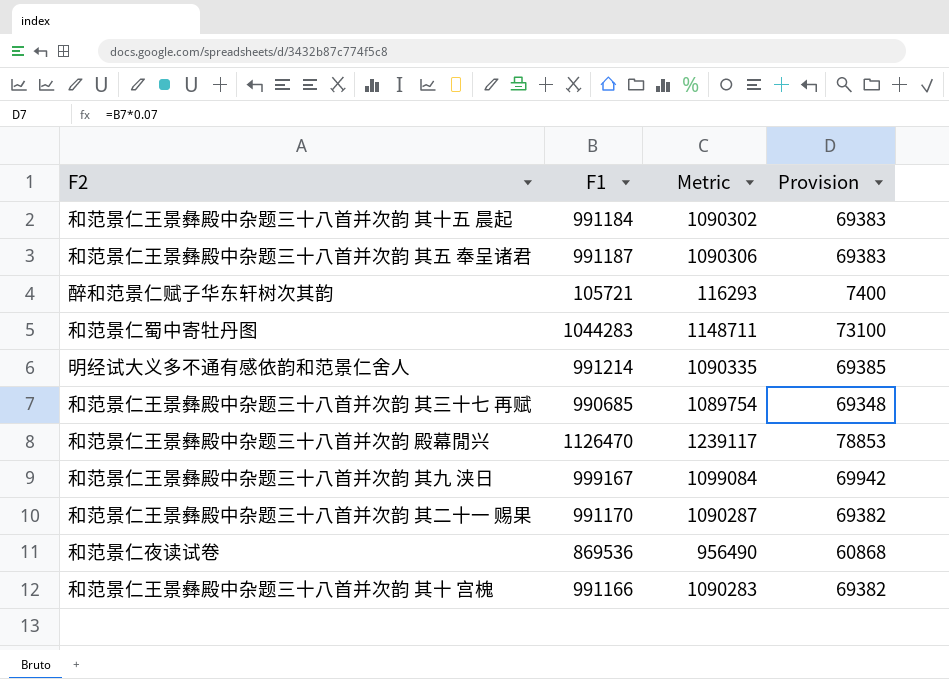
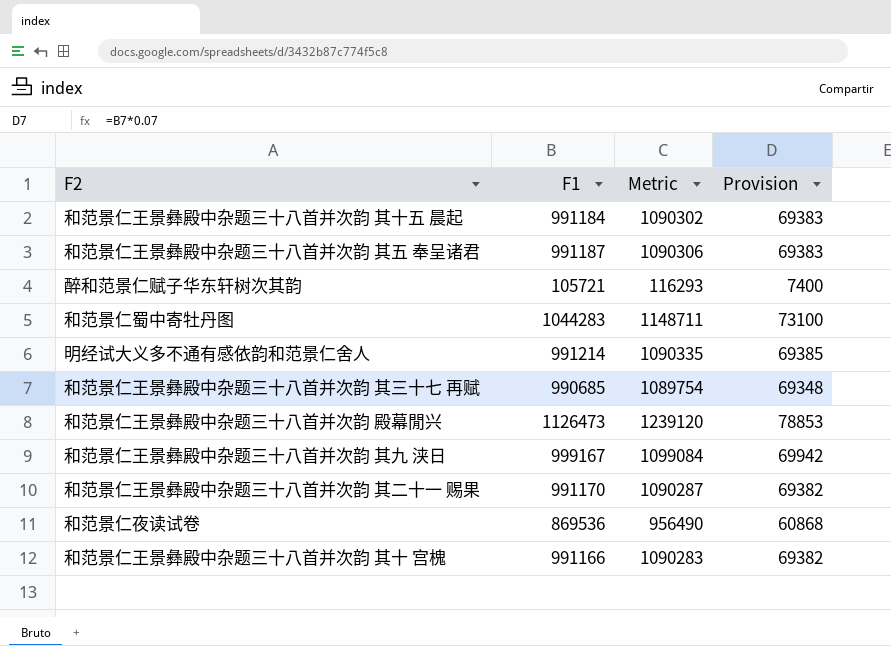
和范景仁王景彝殿中杂题三十八首并次韵 殿幕閒兴 | F1: 1126470 -> 1126473
和范景仁王景彝殿中杂题三十八首并次韵 殿幕閒兴 | Metric: 1239117 -> 1239120

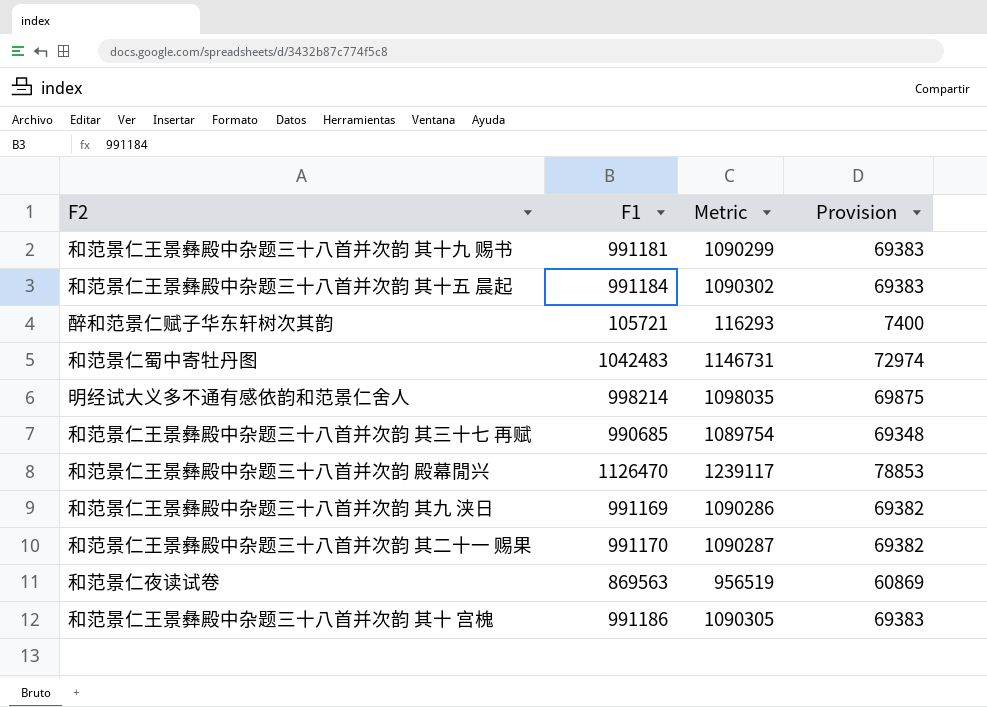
row 和范景仁王景彝殿中杂题三十八首并次韵 其五 奉呈诸君: 991187 | 1090306 | 69383 -> none
row 和范景仁王景彝殿中杂题三十八首并次韵 其十九 赐书: none -> 991181 | 1090299 | 69383
和范景仁蜀中寄牡丹图 | F1: 1044283 -> 1042483
和范景仁蜀中寄牡丹图 | Metric: 1148711 -> 1146731
和范景仁蜀中寄牡丹图 | Provision: 73100 -> 72974
明经试大义多不通有感依韵和范景仁舍人 | F1: 991214 -> 998214
明经试大义多不通有感依韵和范景仁舍人 | Metric: 1090335 -> 1098035
明经试大义多不通有感依韵和范景仁舍人 | Provision: 69385 -> 69875
和范景仁王景彝殿中杂题三十八首并次韵 殿幕閒兴 | F1: 1126473 -> 1126470
和范景仁王景彝殿中杂题三十八首并次韵 殿幕閒兴 | Metric: 1239120 -> 1239117
和范景仁王景彝殿中杂题三十八首并次韵 其九 浃日 | F1: 999167 -> 991169
和范景仁王景彝殿中杂题三十八首并次韵 其九 浃日 | Metric: 1099084 -> 1090286
和范景仁王景彝殿中杂题三十八首并次韵 其九 浃日 | Provision: 69942 -> 69382
和范景仁夜读试卷 | F1: 869536 -> 869563
和范景仁夜读试卷 | Metric: 956490 -> 956519
和范景仁夜读试卷 | Provision: 60868 -> 60869
和范景仁王景彝殿中杂题三十八首并次韵 其十 宫槐 | F1: 991166 -> 991186
和范景仁王景彝殿中杂题三十八首并次韵 其十 宫槐 | Metric: 1090283 -> 1090305
和范景仁王景彝殿中杂题三十八首并次韵 其十 宫槐 | Provision: 69382 -> 69383

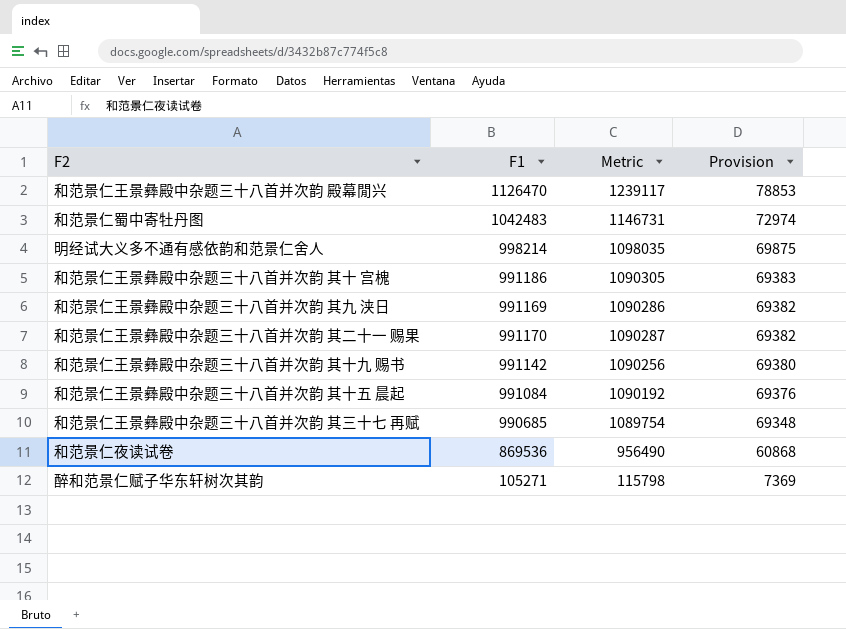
row order: none -> Provision descending
和范景仁王景彝殿中杂题三十八首并次韵 其十九 赐书 | F1: 991181 -> 991142
和范景仁王景彝殿中杂题三十八首并次韵 其十九 赐书 | Metric: 1090299 -> 1090256
和范景仁王景彝殿中杂题三十八首并次韵 其十九 赐书 | Provision: 69383 -> 69380
和范景仁王景彝殿中杂题三十八首并次韵 其十五 晨起 | F1: 991184 -> 991084
和范景仁王景彝殿中杂题三十八首并次韵 其十五 晨起 | Metric: 1090302 -> 1090192
和范景仁王景彝殿中杂题三十八首并次韵 其十五 晨起 | Provision: 69383 -> 69376
和范景仁夜读试卷 | F1: 869563 -> 869536
和范景仁夜读试卷 | Metric: 956519 -> 956490
和范景仁夜读试卷 | Provision: 60869 -> 60868
醉和范景仁赋子华东轩树次其韵 | F1: 105721 -> 105271
醉和范景仁赋子华东轩树次其韵 | Metric: 116293 -> 115798
醉和范景仁赋子华东轩树次其韵 | Provision: 7400 -> 7369

